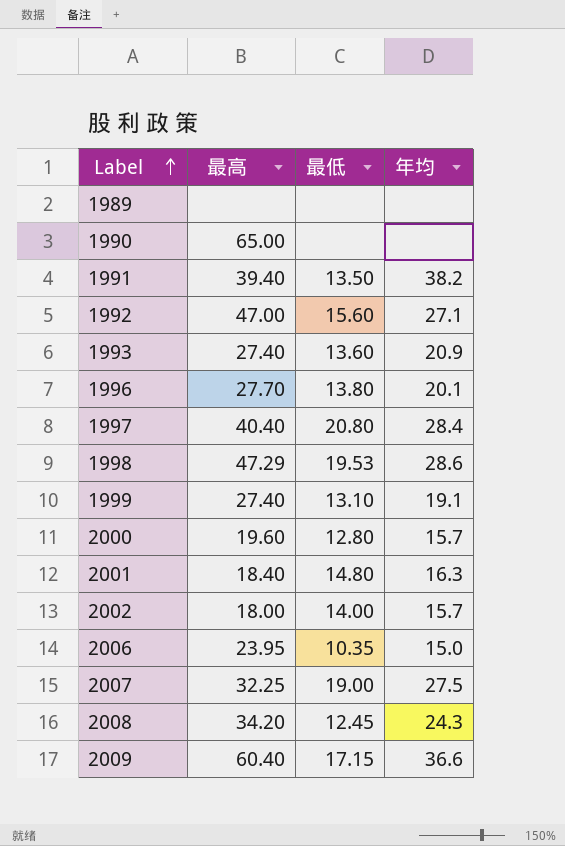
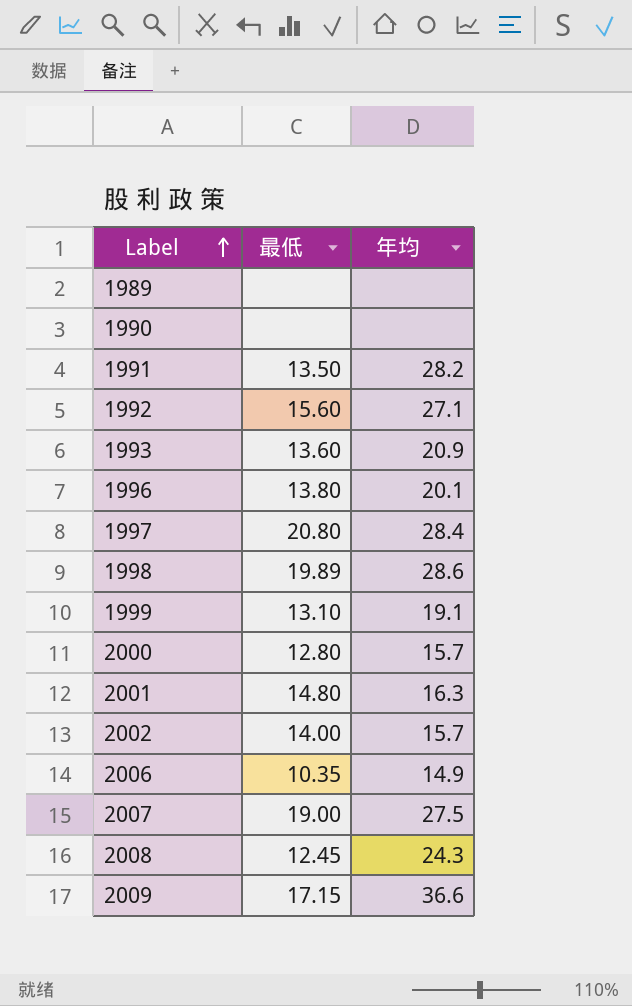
column 最高 | position: 2 -> none
1991 | 年均: 38.2 -> 28.2
1998 | 最低: 19.53 -> 19.89
2006 | 年均: 15.0 -> 14.9

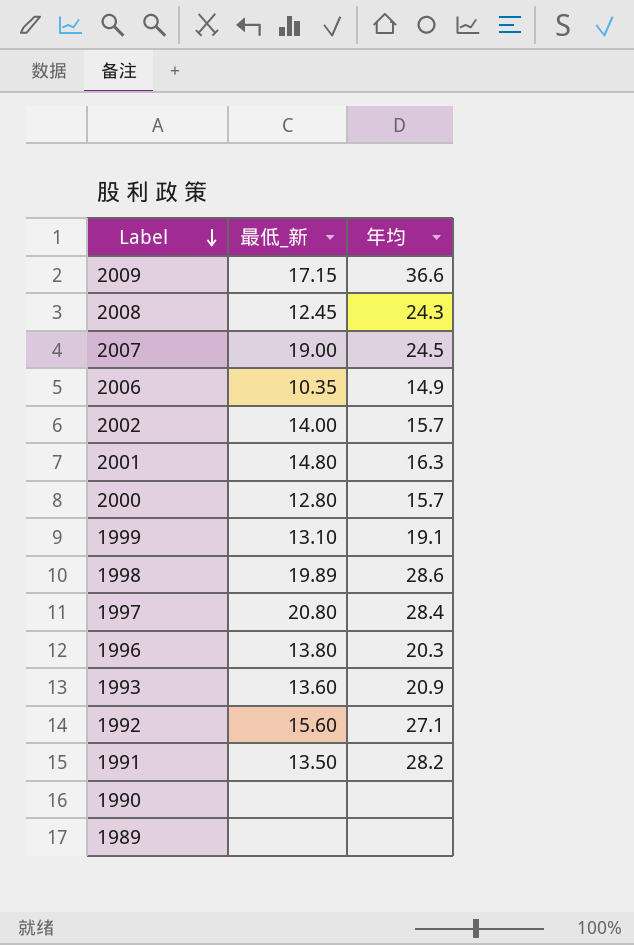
row order: Label ascending -> Label descending
column name: 最低 -> 最低_新
2007 | 年均: 27.5 -> 24.5
1996 | 年均: 20.1 -> 20.3

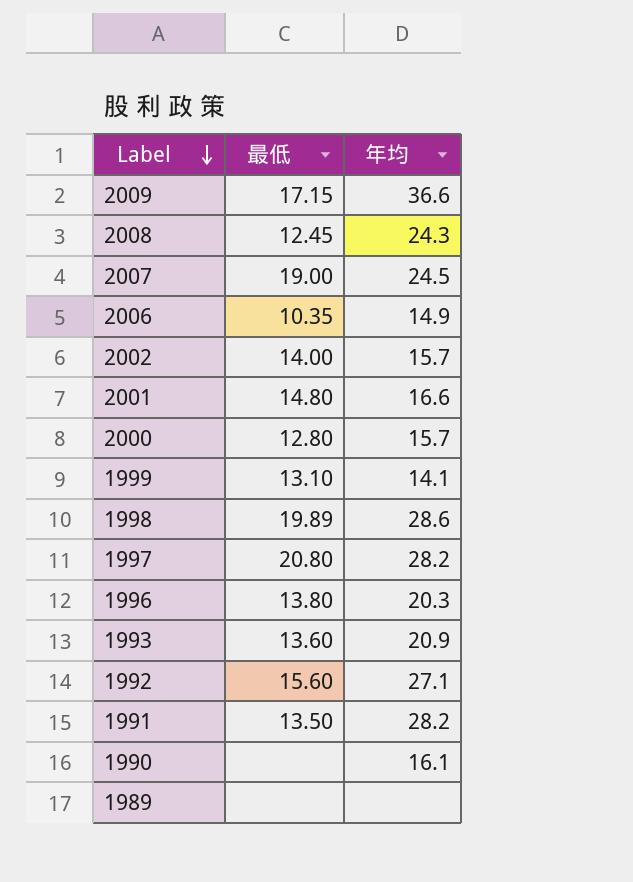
column name: 最低_新 -> 最低
2001 | 年均: 16.3 -> 16.6
1999 | 年均: 19.1 -> 14.1
1997 | 年均: 28.4 -> 28.2
1990 | 年均: none -> 16.1

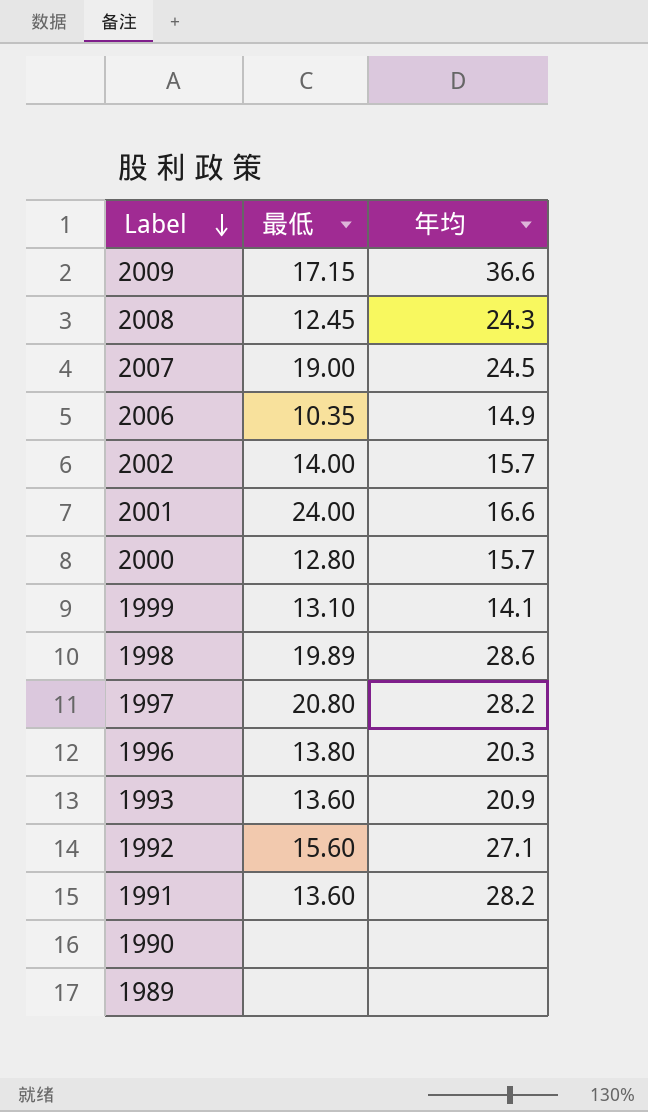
2001 | 最低: 14.80 -> 24.00
1991 | 最低: 13.50 -> 13.60
1990 | 年均: 16.1 -> none

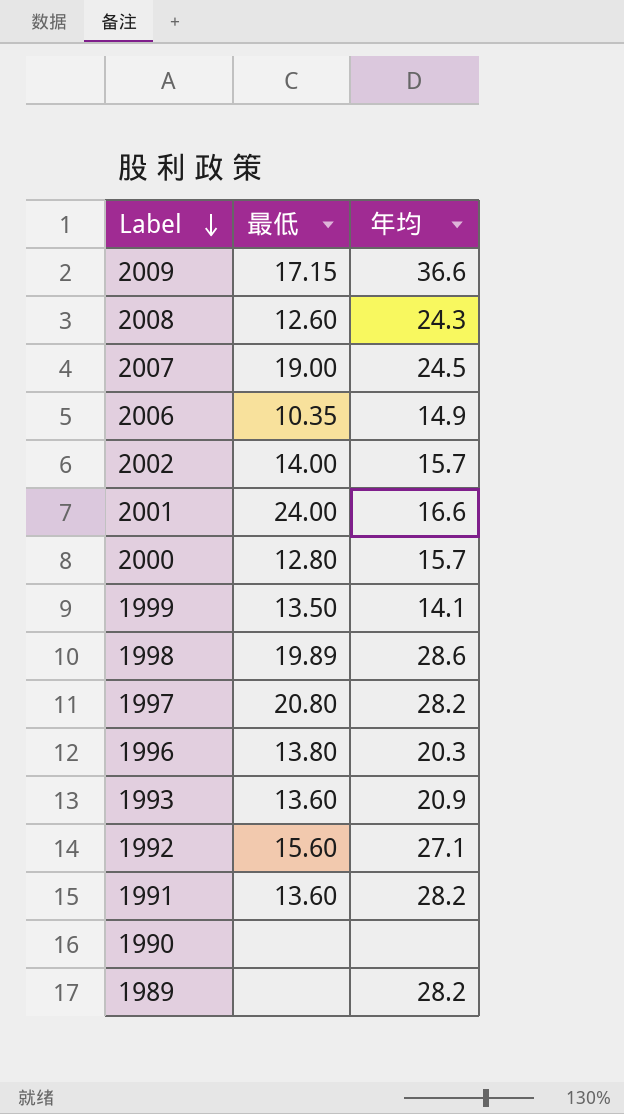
2008 | 最低: 12.45 -> 12.60
1999 | 最低: 13.10 -> 13.50
1989 | 年均: none -> 28.2

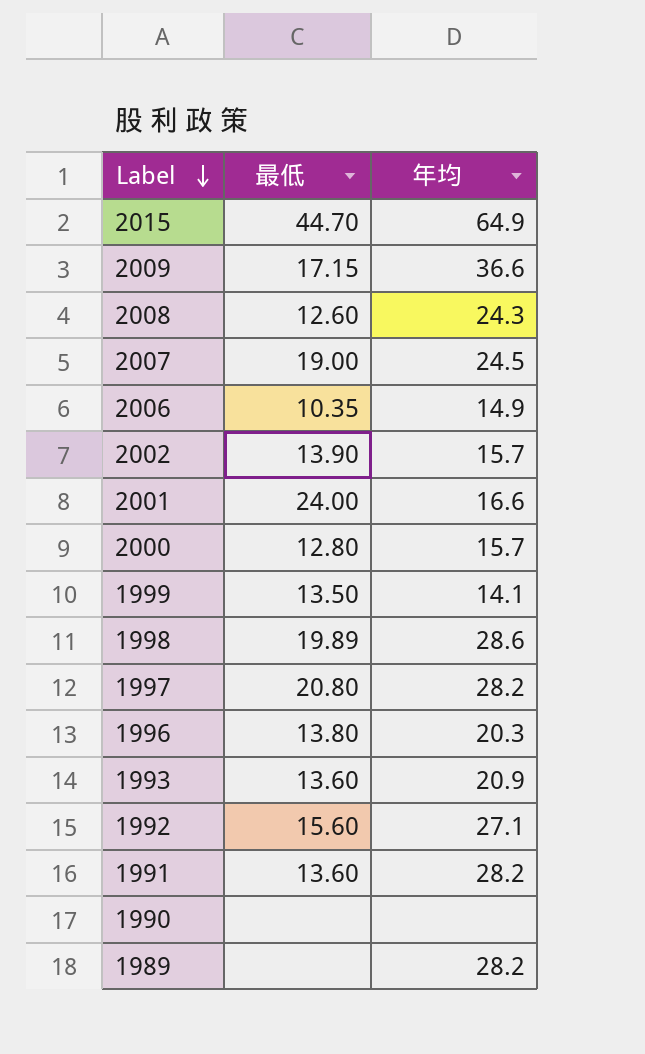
row 2015: none -> 44.70 | 64.9
2002 | 最低: 14.00 -> 13.90

